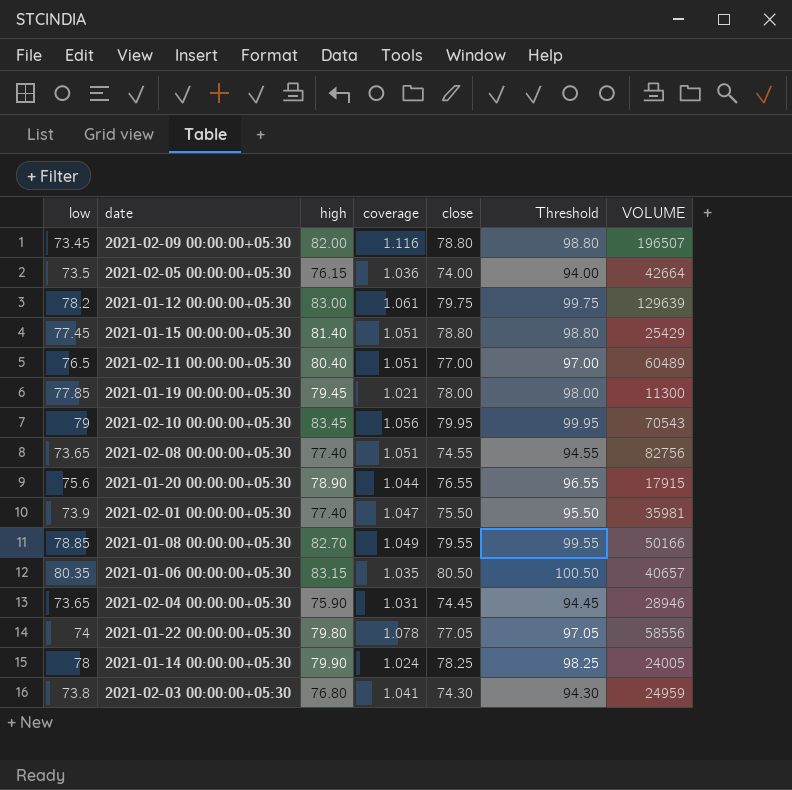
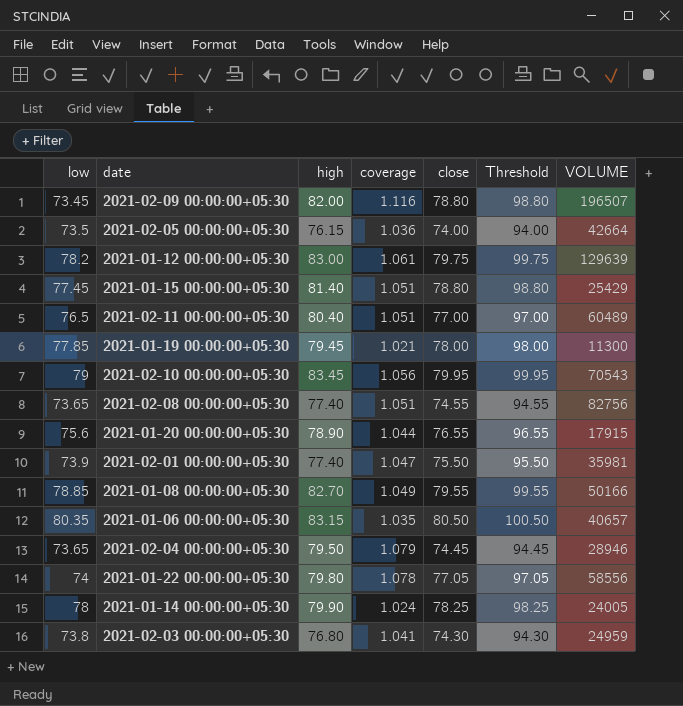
2021-02-04 00:00:00+05:30 | high: 75.90 -> 79.50
2021-02-04 00:00:00+05:30 | coverage: 1.031 -> 1.079

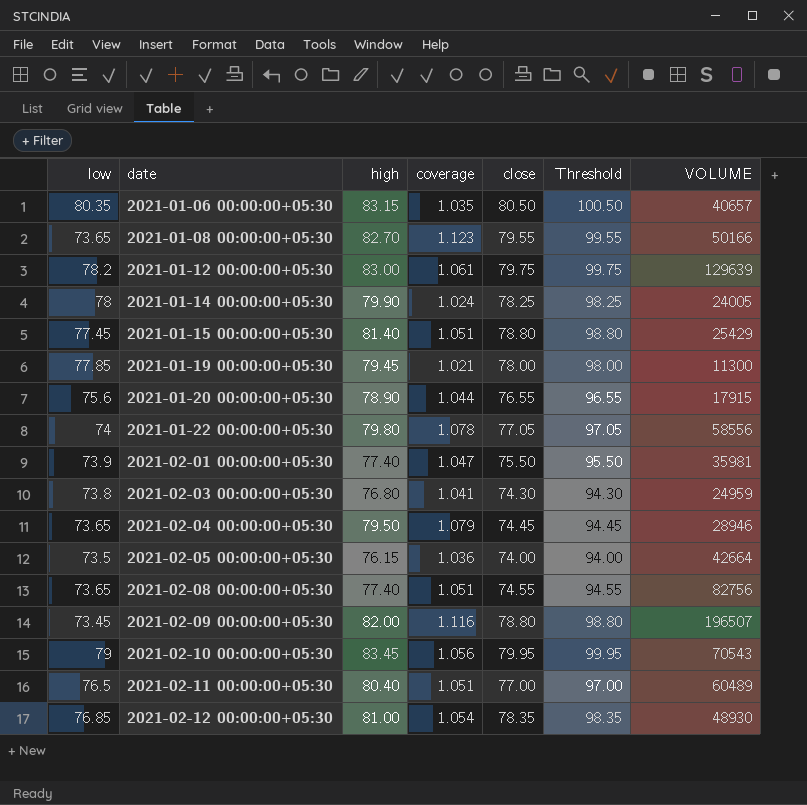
row order: none -> date ascending
2021-01-08 00:00:00+05:30 | low: 78.85 -> 73.65
2021-01-08 00:00:00+05:30 | coverage: 1.049 -> 1.123
row 2021-02-12 00:00:00+05:30: none -> 76.85 | 81.00 | 1.054 | 78.35 | 98.35 | 48930

